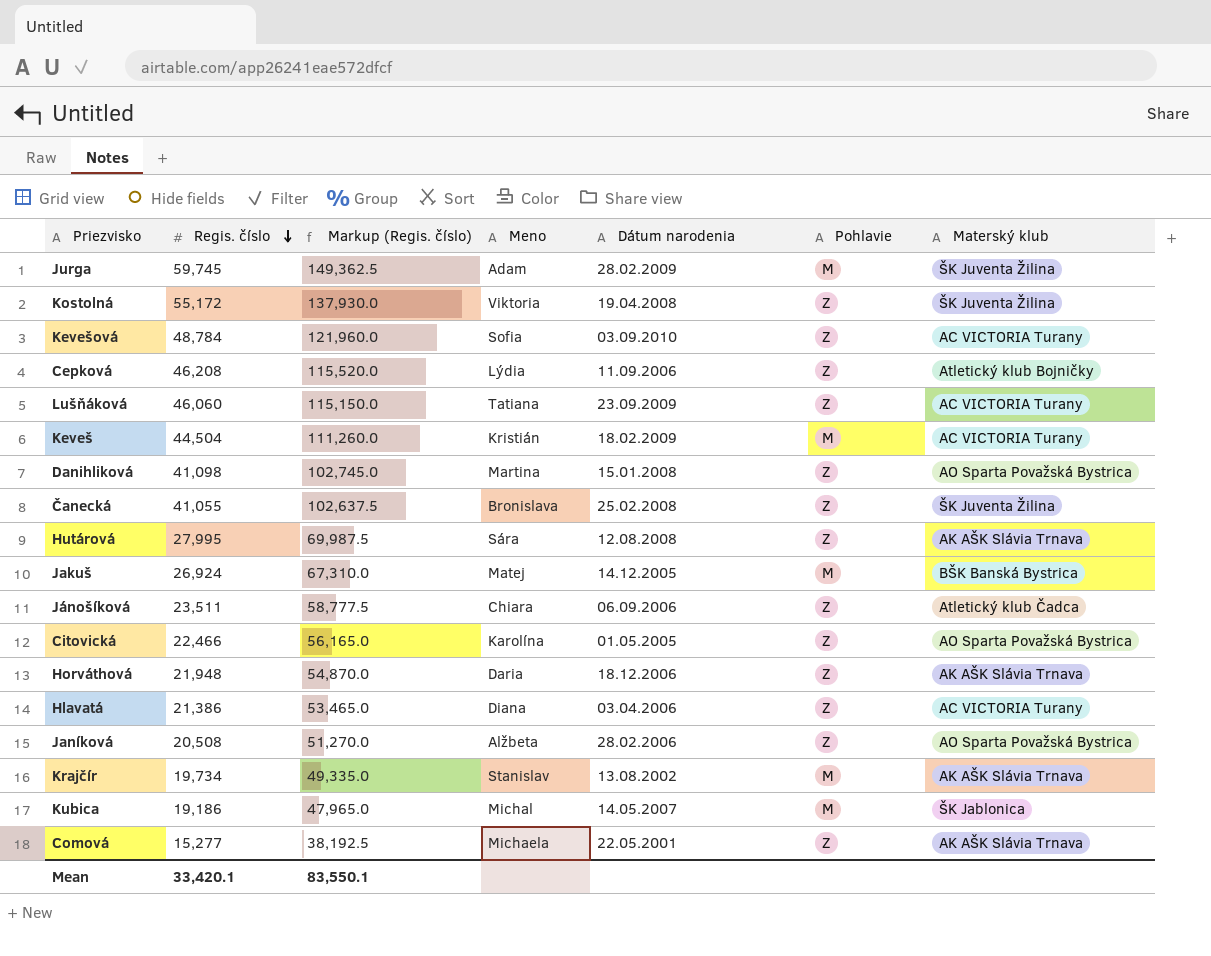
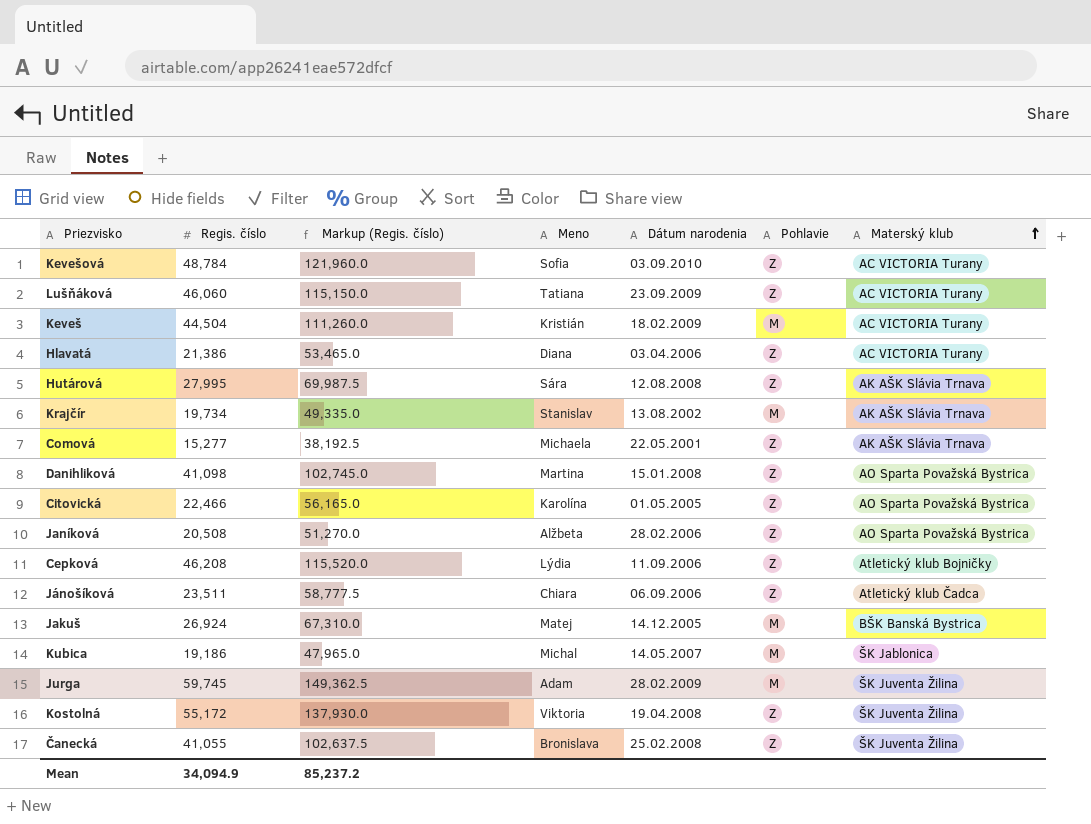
row order: Regis. číslo descending -> Materský klub ascending
row Horváthová: 21,948 | 54,870.0 | Daria | 18.12.2006 | Z | AK AŠK Slávia Trnava -> none
Mean | Regis. číslo: 33,420.1 -> 34,094.9
Mean | Markup (Regis. číslo): 83,550.1 -> 85,237.2

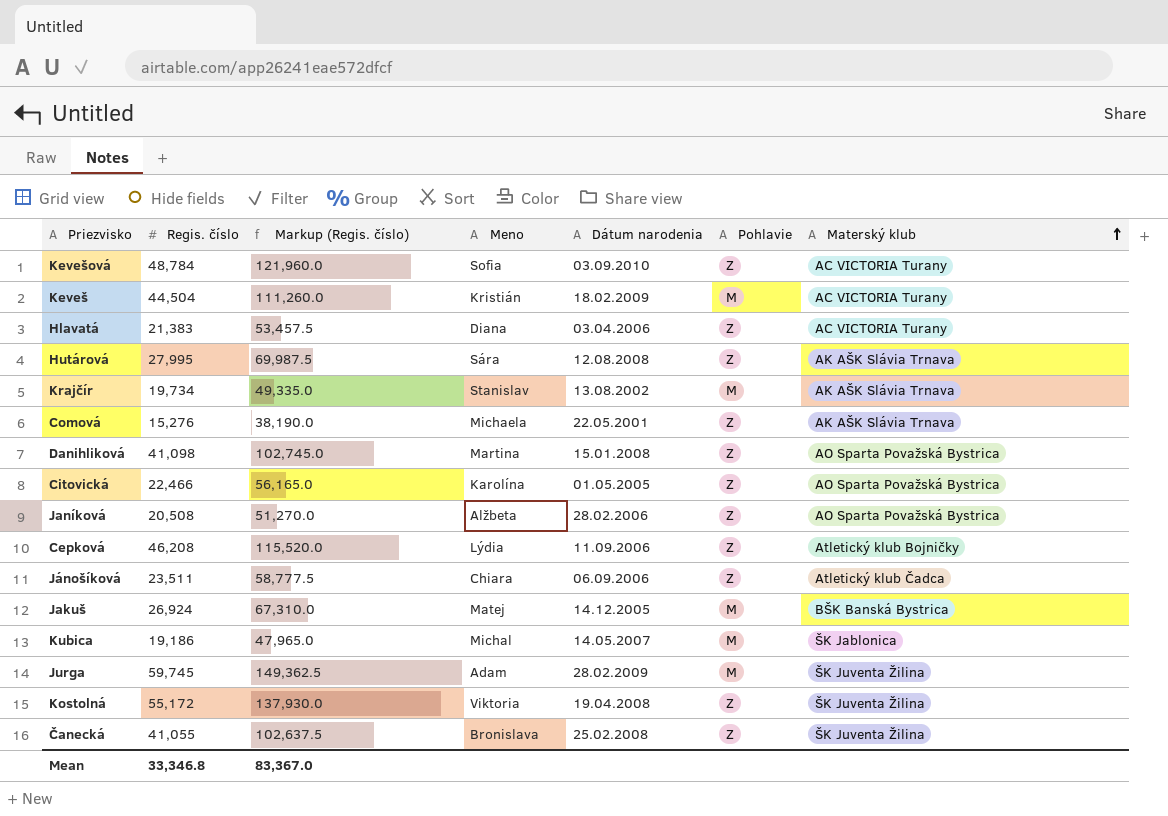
row Lušňáková: 46,060 | 115,150.0 | Tatiana | 23.09.2009 | Z | AC VICTORIA Turany -> none
Hlavatá | Regis. číslo: 21,386 -> 21,383
Hlavatá | Markup (Regis. číslo): 53,465.0 -> 53,457.5
Comová | Regis. číslo: 15,277 -> 15,276
Comová | Markup (Regis. číslo): 38,192.5 -> 38,190.0
Mean | Regis. číslo: 34,094.9 -> 33,346.8
Mean | Markup (Regis. číslo): 85,237.2 -> 83,367.0

